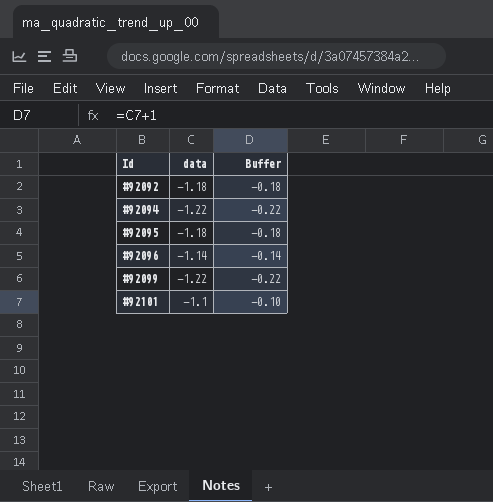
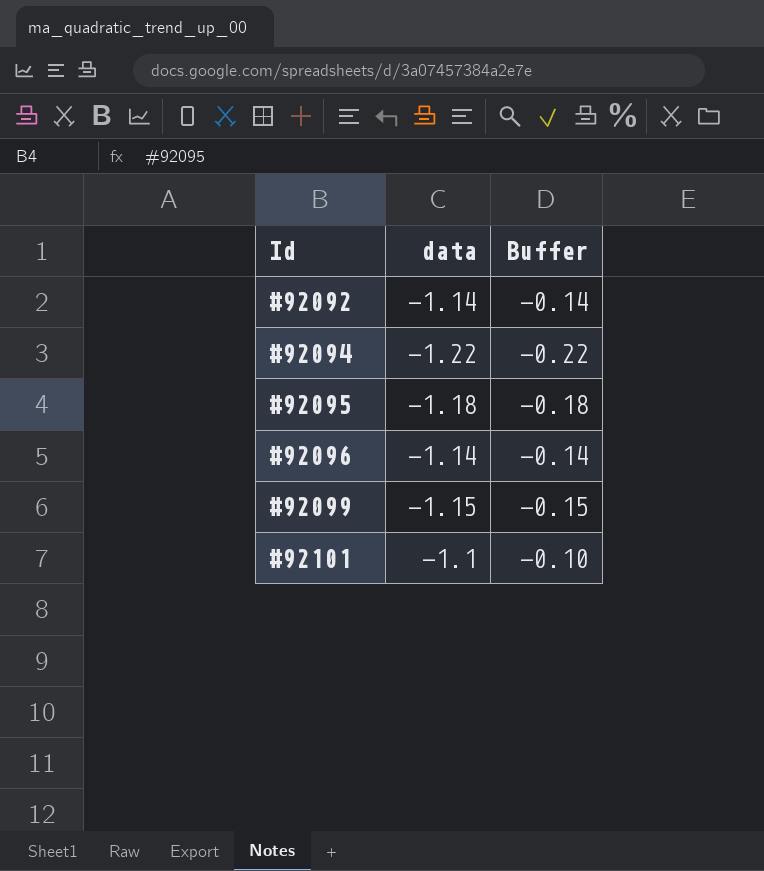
#92092 | data: -1.18 -> -1.14
#92092 | Buffer: -0.18 -> -0.14
#92099 | data: -1.22 -> -1.15
#92099 | Buffer: -0.22 -> -0.15

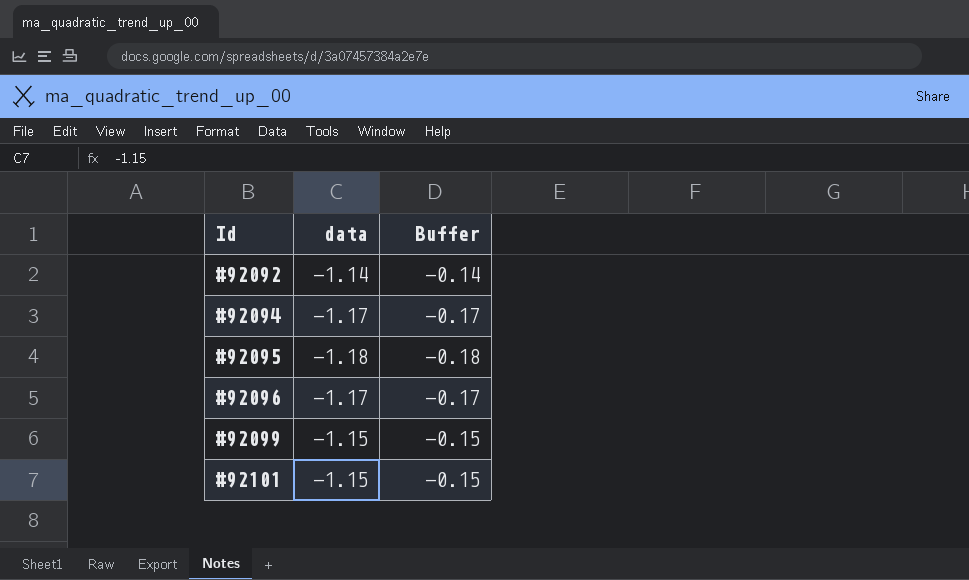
#92094 | data: -1.22 -> -1.17
#92094 | Buffer: -0.22 -> -0.17
#92096 | data: -1.14 -> -1.17
#92096 | Buffer: -0.14 -> -0.17
#92101 | data: -1.1 -> -1.15
#92101 | Buffer: -0.10 -> -0.15

